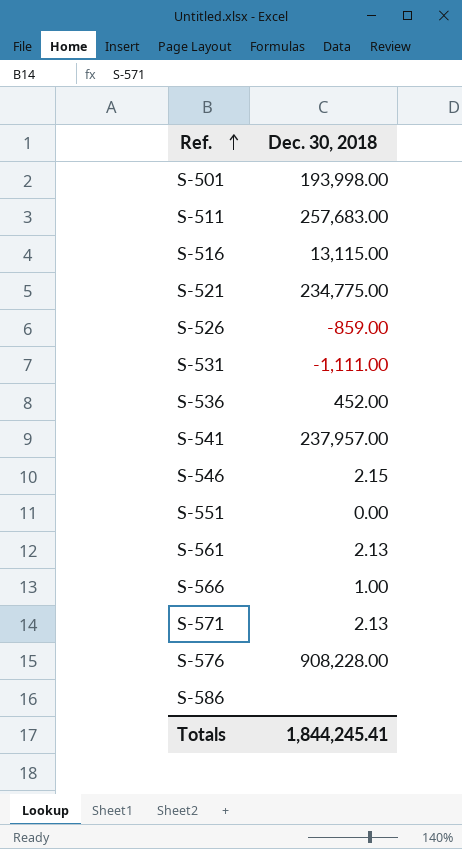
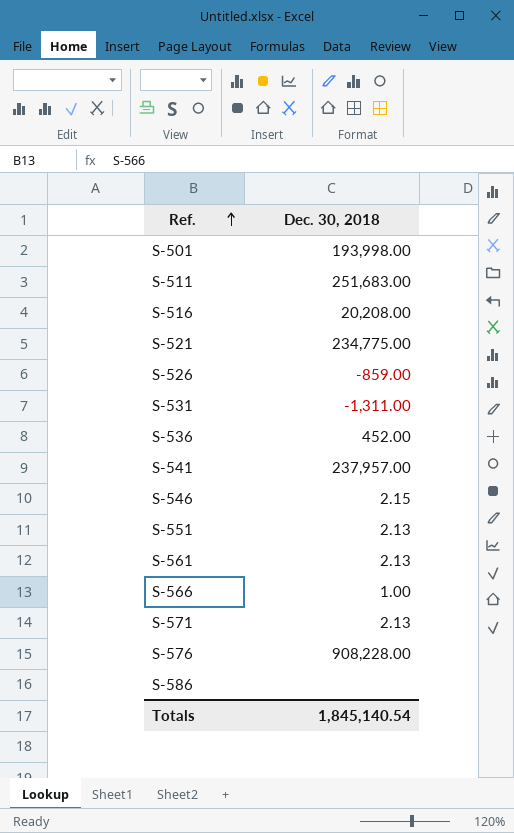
S-511 | Dec. 30, 2018: 257,683.00 -> 251,683.00
S-516 | Dec. 30, 2018: 13,115.00 -> 20,208.00
S-531 | Dec. 30, 2018: -1,111.00 -> -1,311.00
S-551 | Dec. 30, 2018: 0.00 -> 2.13
Totals | Dec. 30, 2018: 1,844,245.41 -> 1,845,140.54

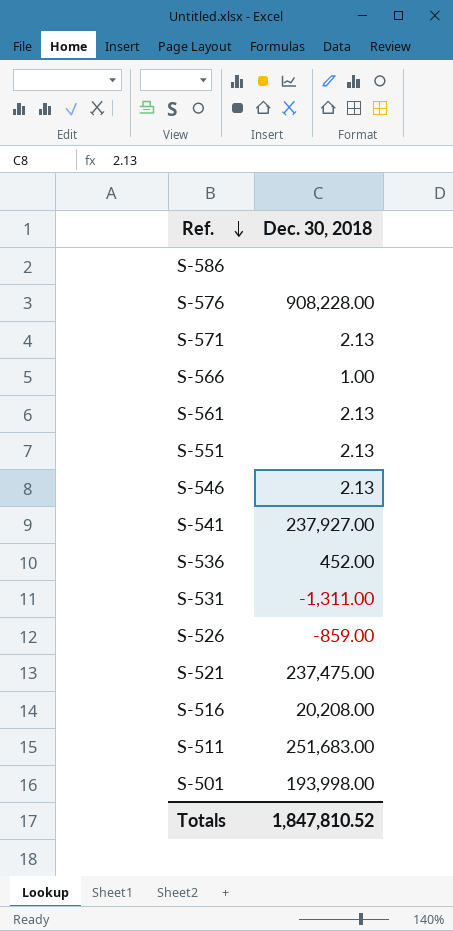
row order: Ref. ascending -> Ref. descending
S-546 | Dec. 30, 2018: 2.15 -> 2.13
S-541 | Dec. 30, 2018: 237,957.00 -> 237,927.00
S-521 | Dec. 30, 2018: 234,775.00 -> 237,475.00
Totals | Dec. 30, 2018: 1,845,140.54 -> 1,847,810.52

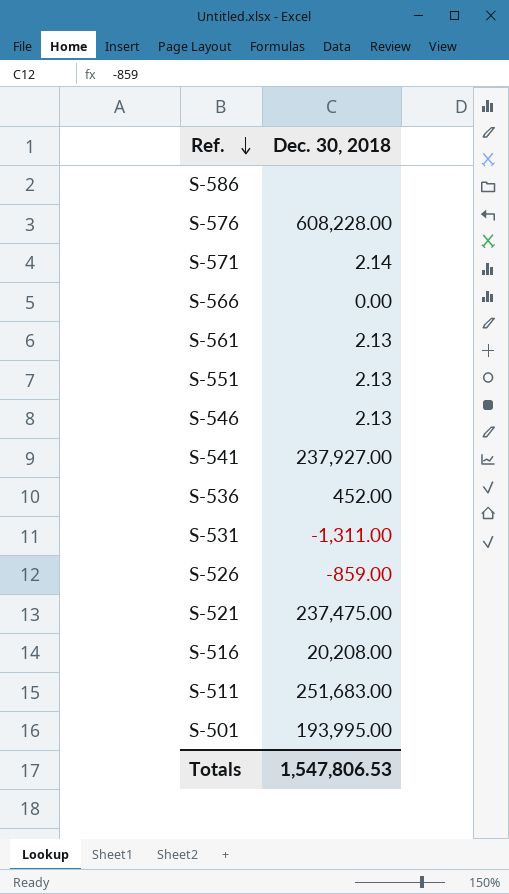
S-576 | Dec. 30, 2018: 908,228.00 -> 608,228.00
S-571 | Dec. 30, 2018: 2.13 -> 2.14
S-566 | Dec. 30, 2018: 1.00 -> 0.00
S-501 | Dec. 30, 2018: 193,998.00 -> 193,995.00
Totals | Dec. 30, 2018: 1,847,810.52 -> 1,547,806.53

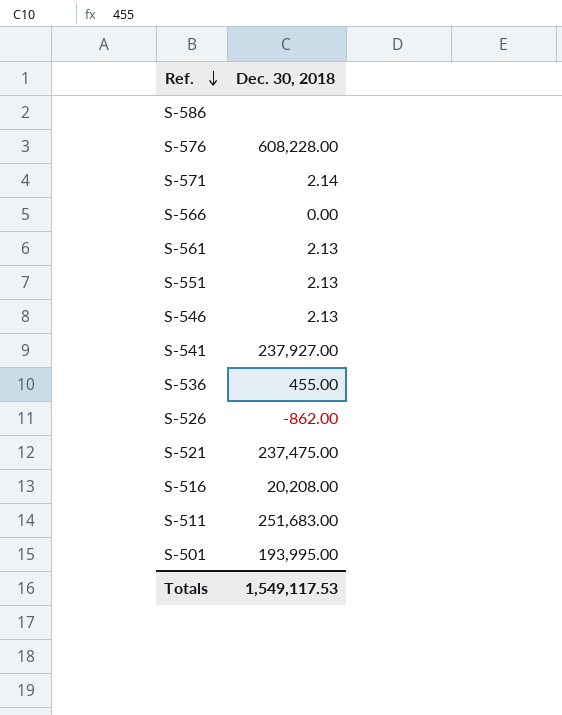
row S-531: -1,311.00 -> none
S-536 | Dec. 30, 2018: 452.00 -> 455.00
S-526 | Dec. 30, 2018: -859.00 -> -862.00
Totals | Dec. 30, 2018: 1,547,806.53 -> 1,549,117.53

